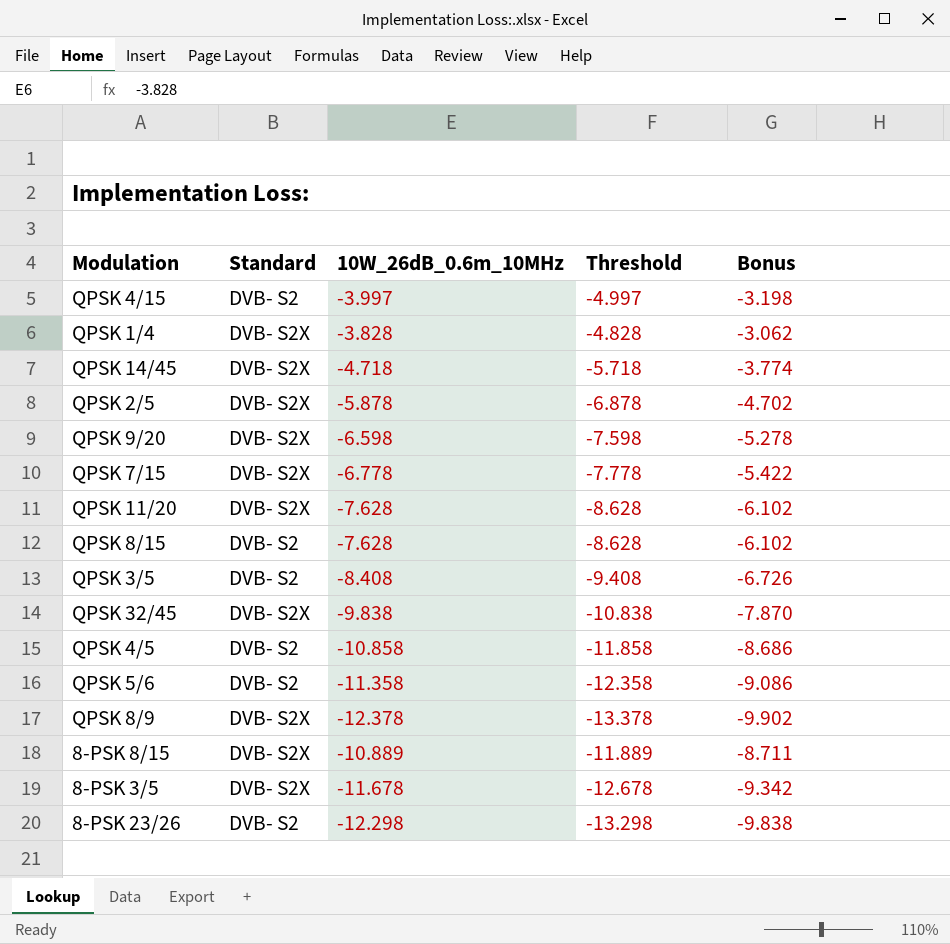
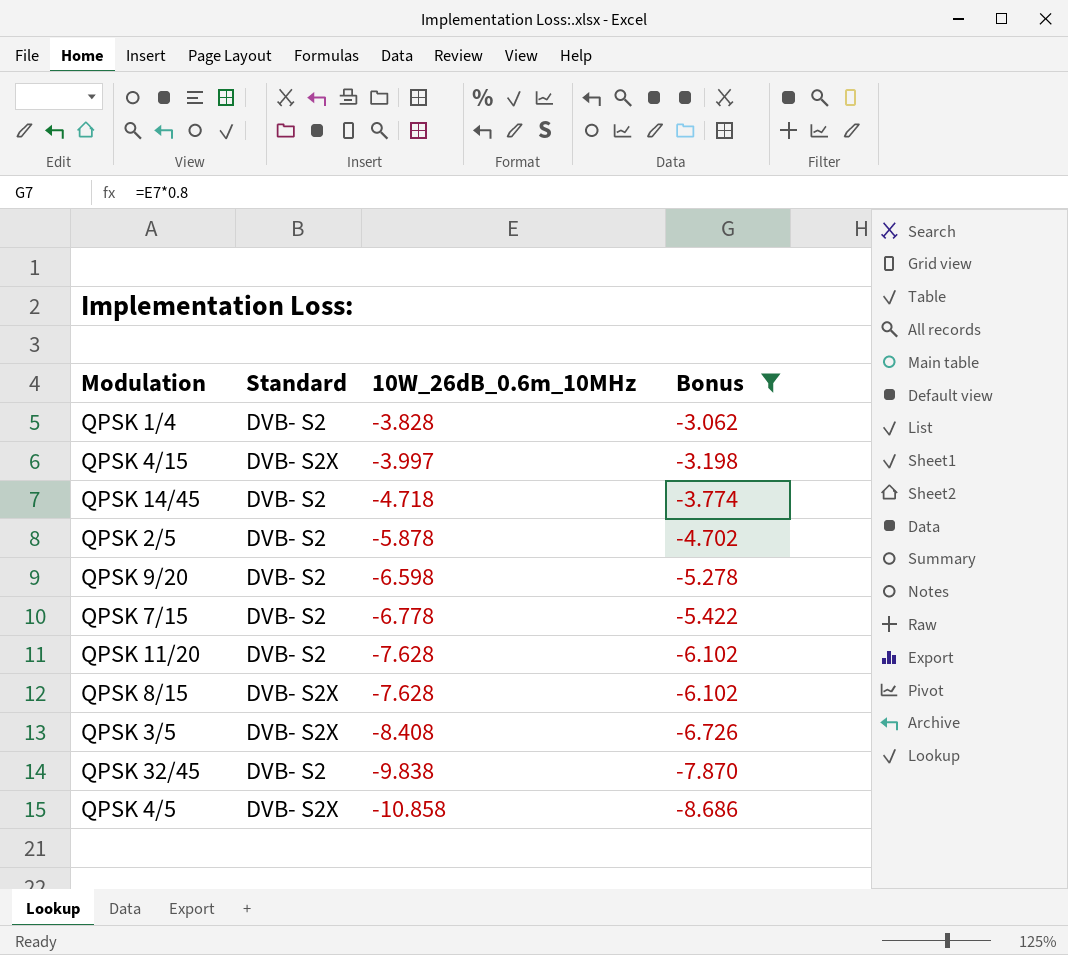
filter: none -> Bonus >= -8.686
row order: none -> 10W_26dB_0.6m_10MHz descending
column Threshold | formula: [10W_26dB_0.6m_10MHz] - 1 -> none
QPSK 1/4 | Standard: DVB- S2X -> DVB- S2
QPSK 4/15 | Standard: DVB- S2 -> DVB- S2X
QPSK 14/45 | Standard: DVB- S2X -> DVB- S2
QPSK 2/5 | Standard: DVB- S2X -> DVB- S2
QPSK 9/20 | Standard: DVB- S2X -> DVB- S2
QPSK 7/15 | Standard: DVB- S2X -> DVB- S2
QPSK 11/20 | Standard: DVB- S2X -> DVB- S2
QPSK 8/15 | Standard: DVB- S2 -> DVB- S2X
QPSK 3/5 | Standard: DVB- S2 -> DVB- S2X
QPSK 32/45 | Standard: DVB- S2X -> DVB- S2
QPSK 4/5 | Standard: DVB- S2 -> DVB- S2X

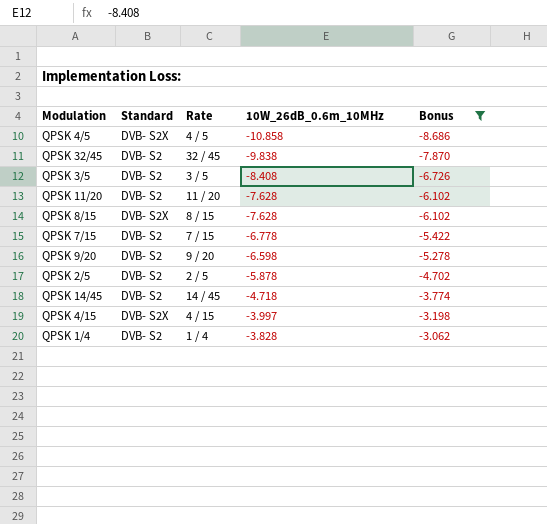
row order: 10W_26dB_0.6m_10MHz descending -> 10W_26dB_0.6m_10MHz ascending
column Rate | position: none -> 3
QPSK 3/5 | Standard: DVB- S2X -> DVB- S2

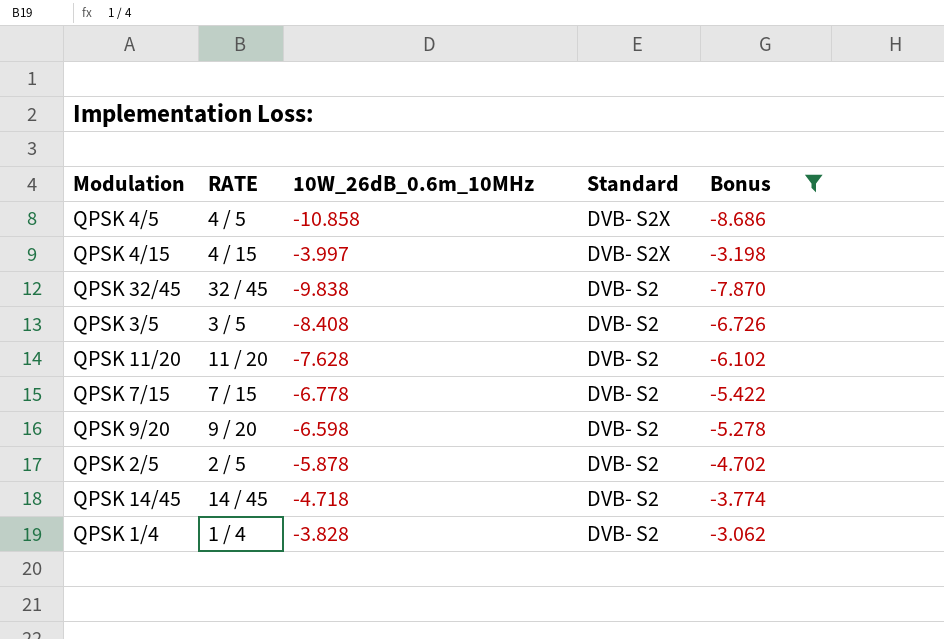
row order: 10W_26dB_0.6m_10MHz ascending -> Standard descending
column name: Rate -> RATE
column Standard | position: 2 -> 4
row QPSK 8/15: DVB- S2X | 8 / 15 | -7.628 | -6.102 -> none

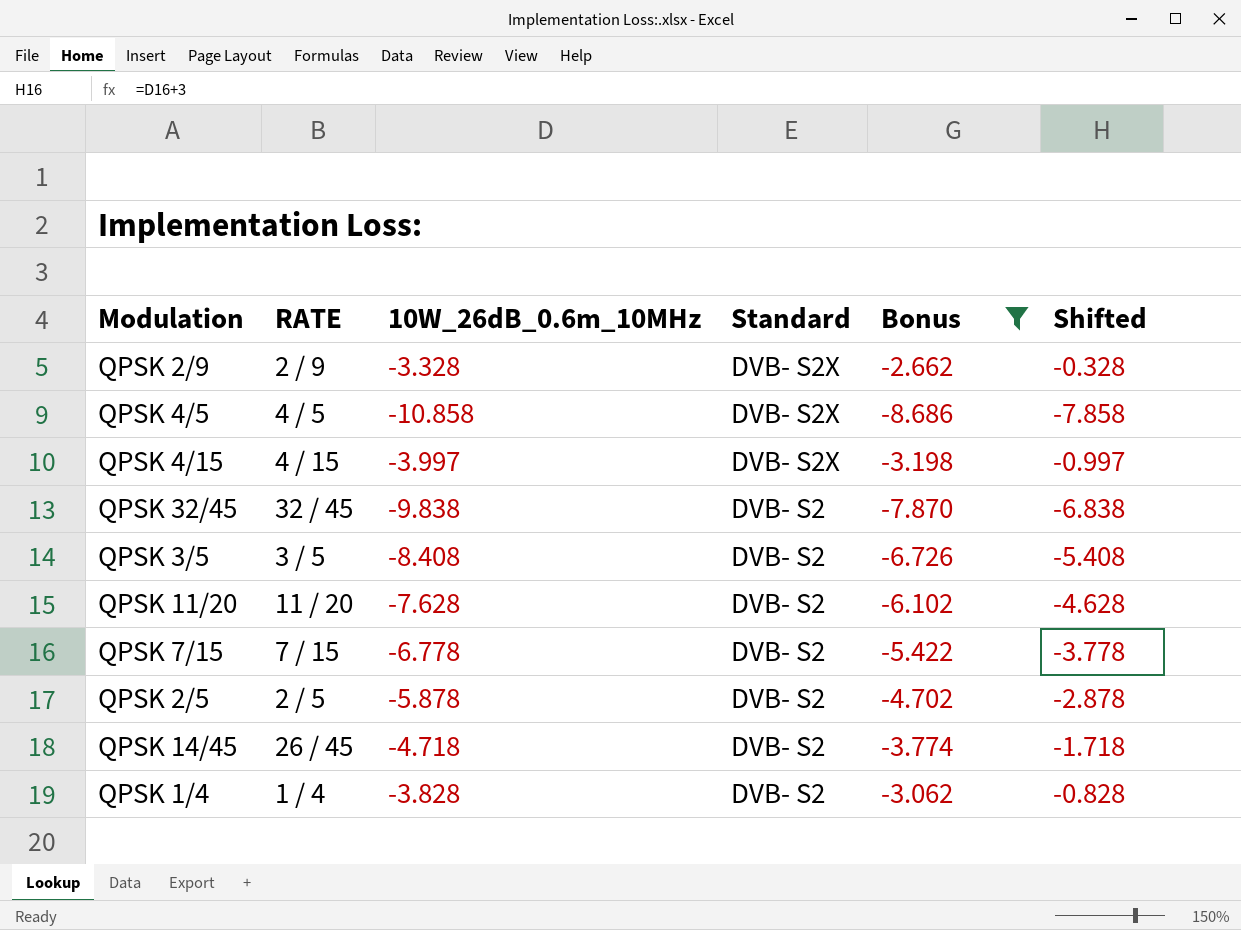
column Shifted | formula: none -> [10W_26dB_0.6m_10MHz] + 3
row QPSK 9/20: 9 / 20 | -6.598 | DVB- S2 | -5.278 -> none
row QPSK 2/9: none -> 2 / 9 | -3.328 | DVB- S2X | -2.662 | -0.328
QPSK 14/45 | RATE: 14 / 45 -> 26 / 45

